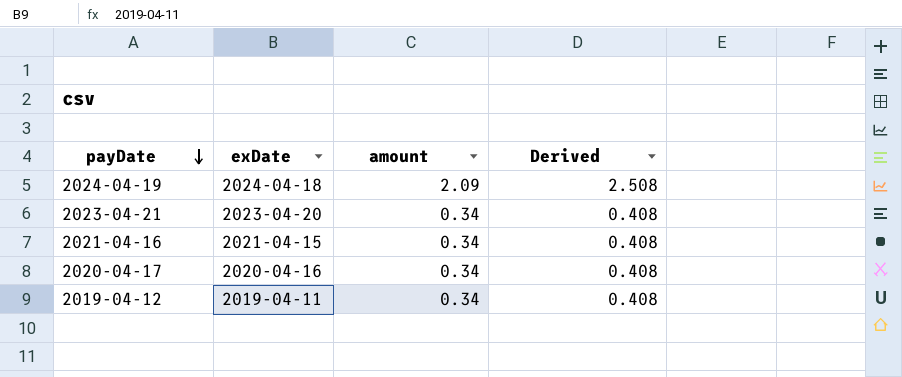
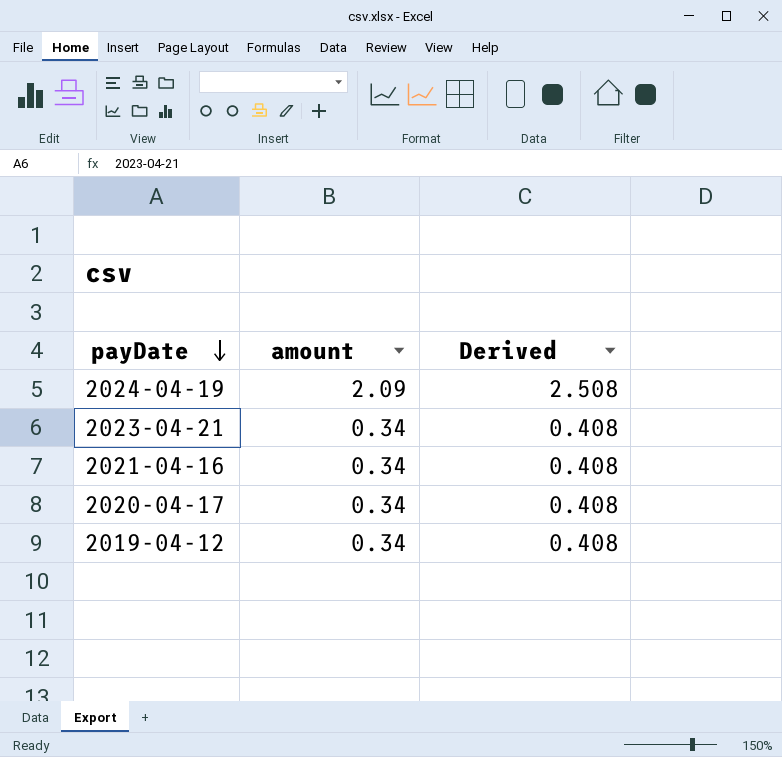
column exDate | position: 2 -> none

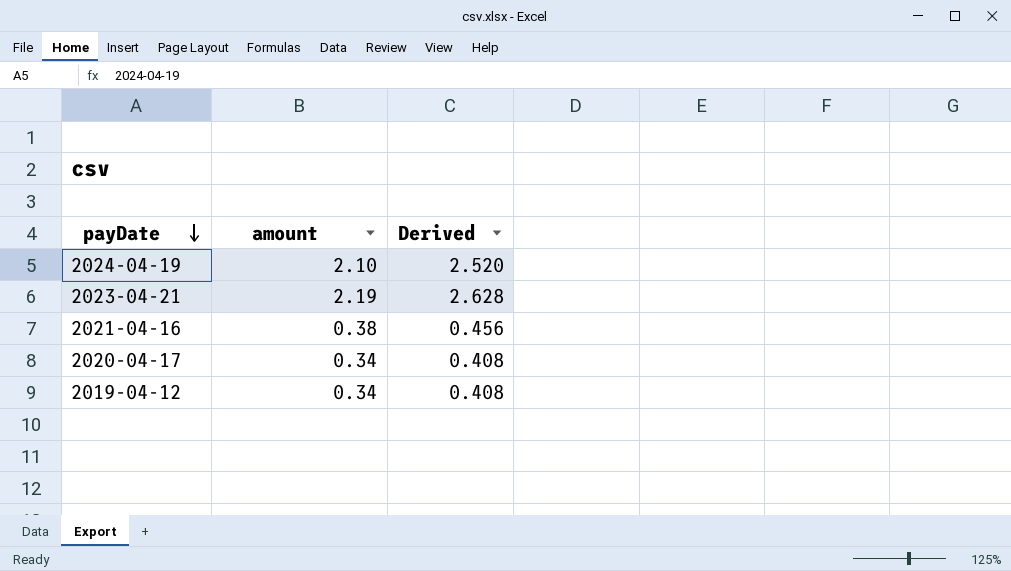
2024-04-19 | amount: 2.09 -> 2.10
2024-04-19 | Derived: 2.508 -> 2.520
2023-04-21 | amount: 0.34 -> 2.19
2023-04-21 | Derived: 0.408 -> 2.628
2021-04-16 | amount: 0.34 -> 0.38
2021-04-16 | Derived: 0.408 -> 0.456

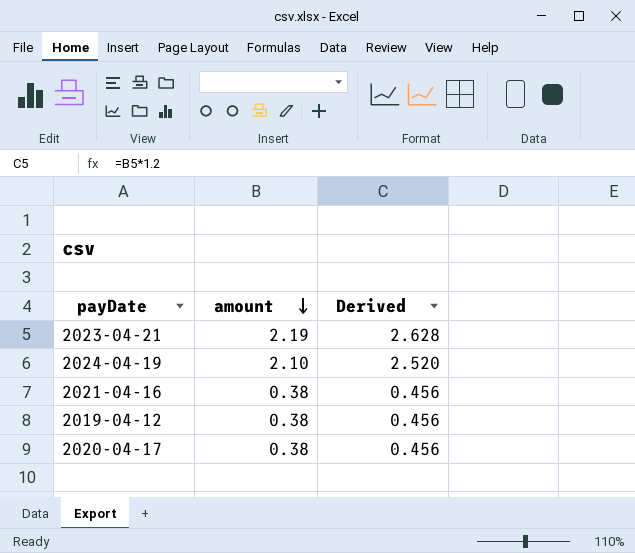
row order: payDate descending -> amount descending
2019-04-12 | amount: 0.34 -> 0.38
2019-04-12 | Derived: 0.408 -> 0.456
2020-04-17 | amount: 0.34 -> 0.38
2020-04-17 | Derived: 0.408 -> 0.456

